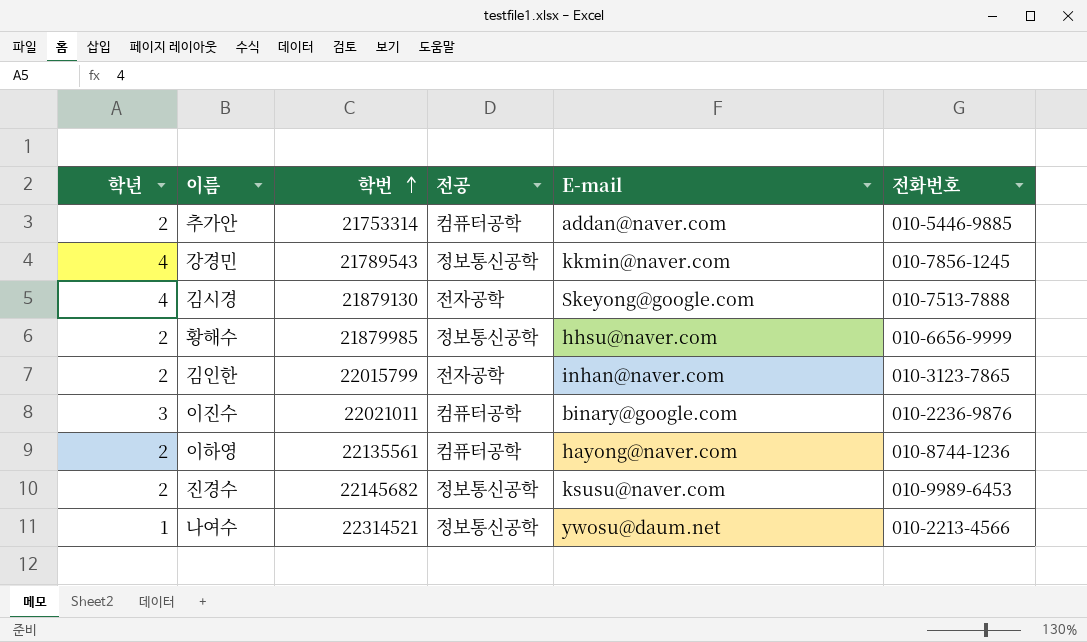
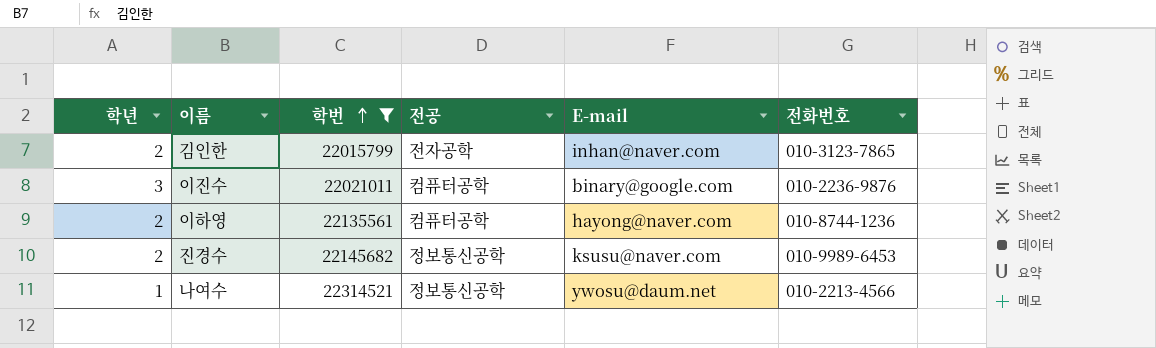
filter: none -> 학번 >= 22015799

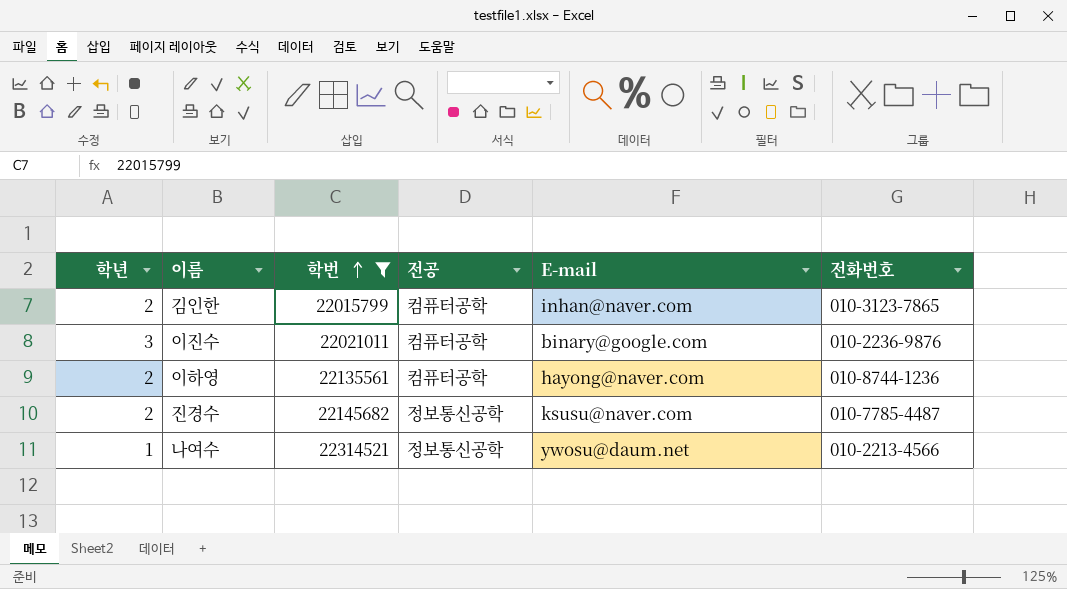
김인한 | 전공: 전자공학 -> 컴퓨터공학
진경수 | 전화번호: 010-9989-6453 -> 010-7785-4487

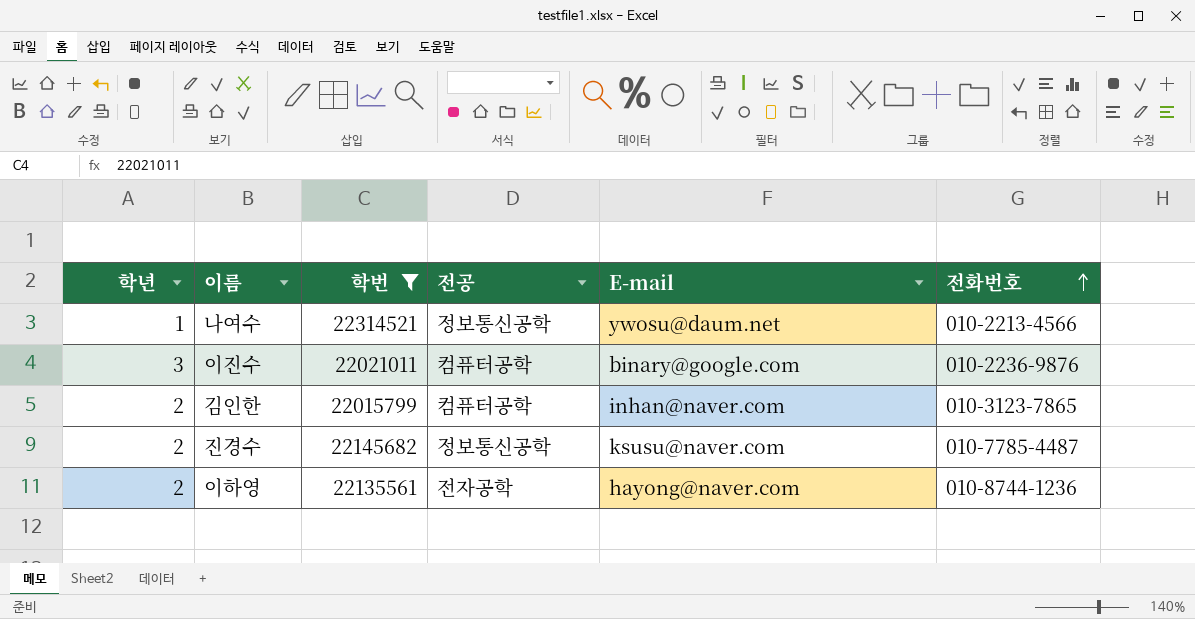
row order: 학번 ascending -> 전화번호 ascending
이하영 | 전공: 컴퓨터공학 -> 전자공학

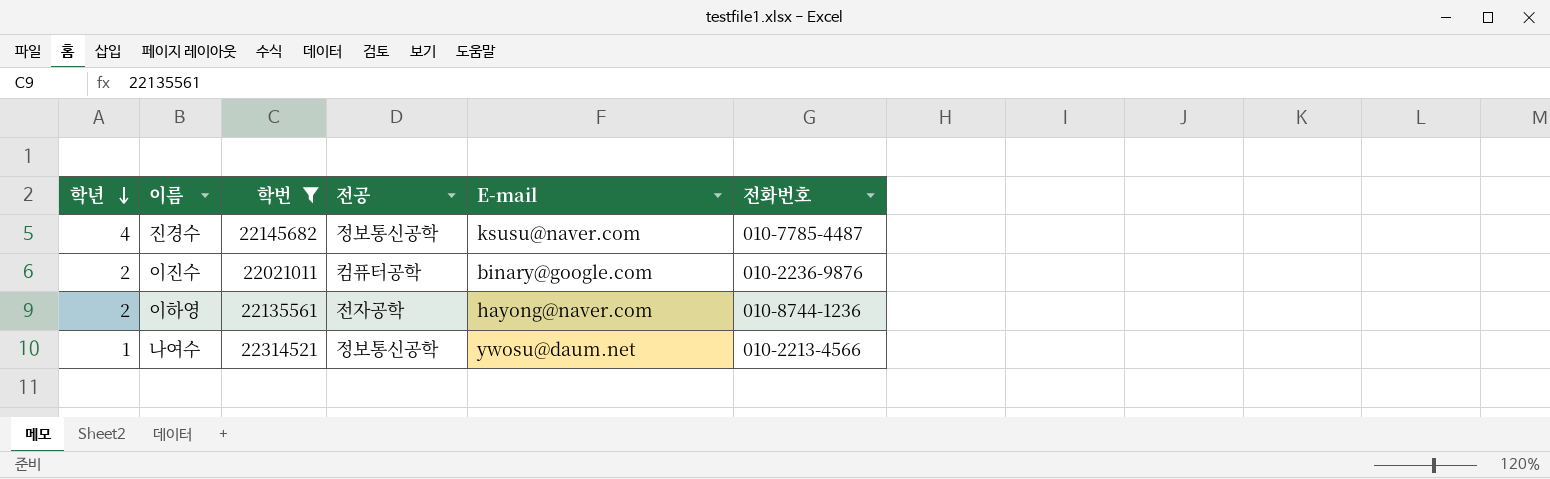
row order: 전화번호 ascending -> 학년 descending
row 김인한: 2 | 22015799 | 컴퓨터공학 | inhan@naver.com | 010-3123-7865 -> none
진경수 | 학년: 2 -> 4
이진수 | 학년: 3 -> 2

